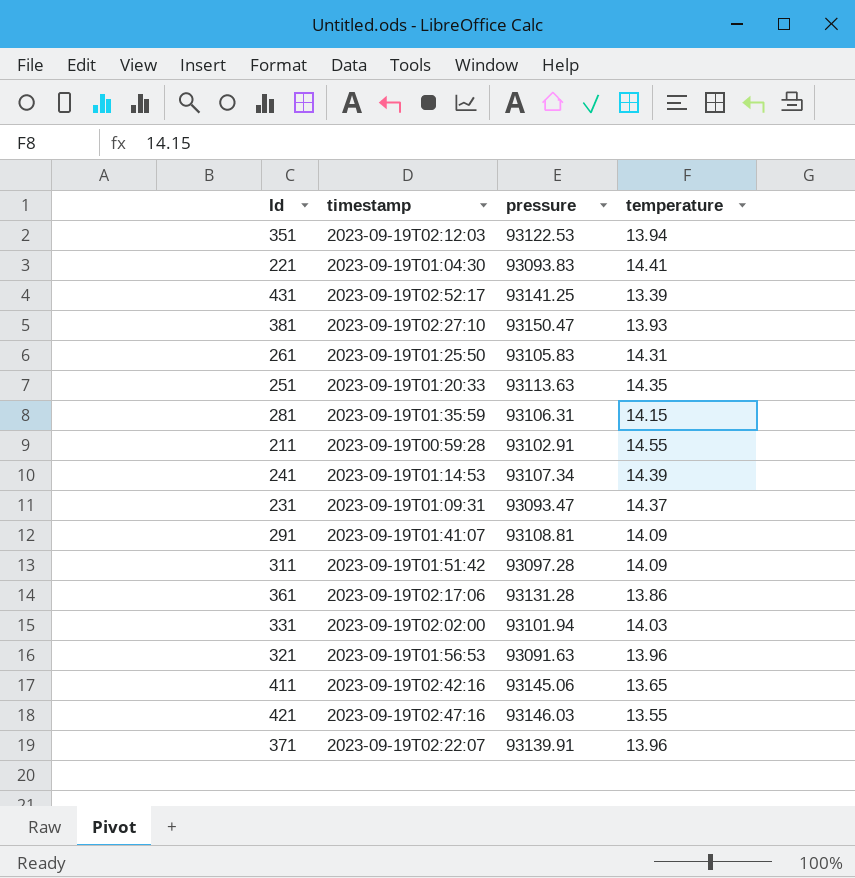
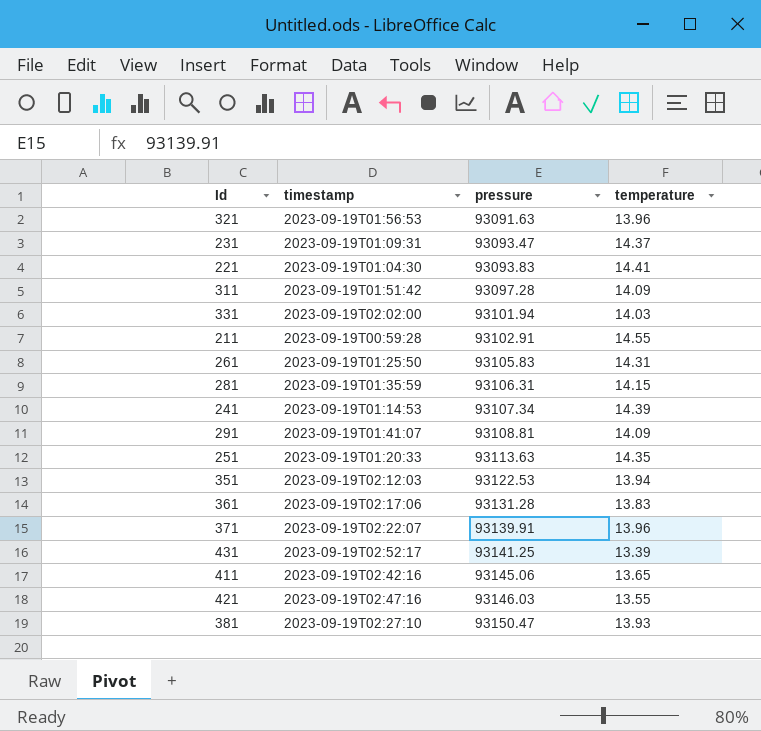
row order: none -> pressure ascending
361 | temperature: 13.86 -> 13.83

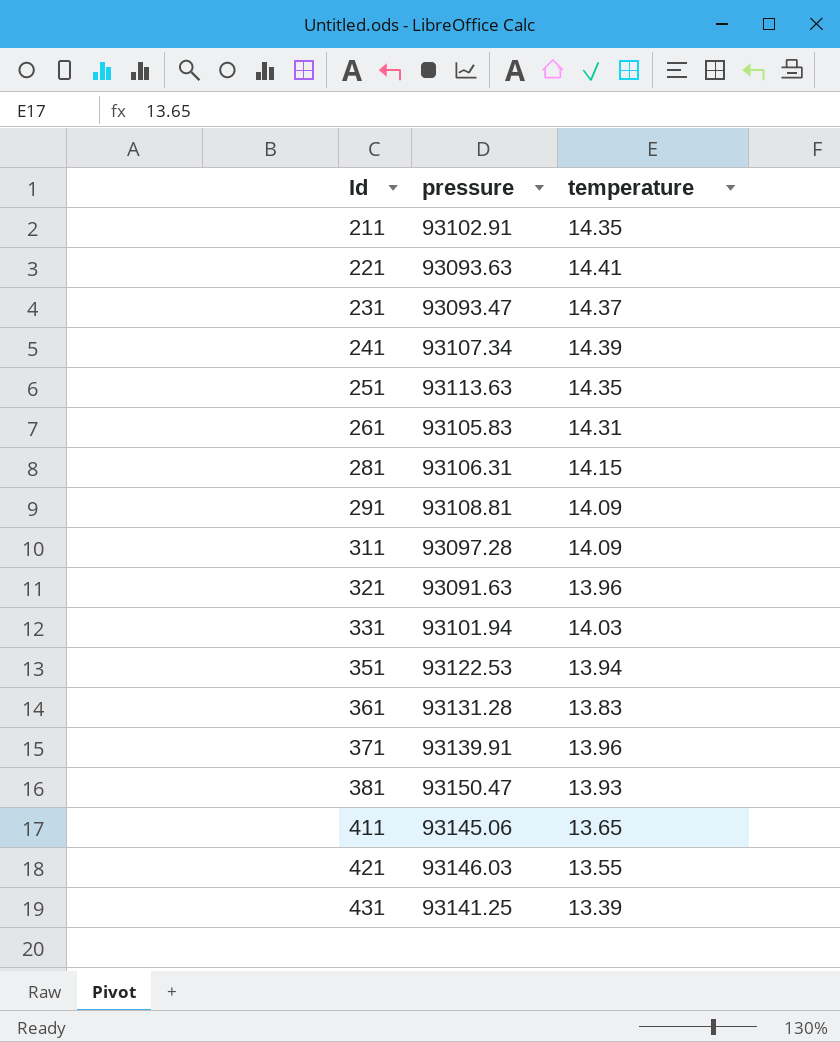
row order: pressure ascending -> Id ascending
column timestamp | position: 2 -> none
211 | temperature: 14.55 -> 14.35
221 | pressure: 93093.83 -> 93093.63

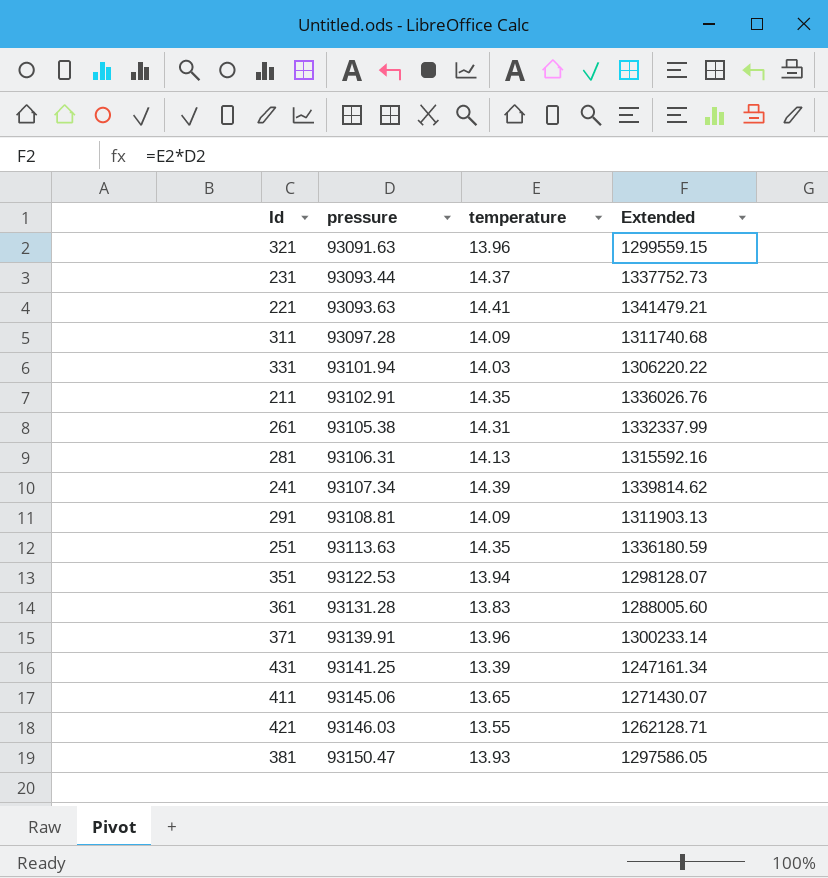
row order: Id ascending -> pressure ascending
column Extended | formula: none -> [pressure] * [temperature]
231 | pressure: 93093.47 -> 93093.44
261 | pressure: 93105.83 -> 93105.38
281 | temperature: 14.15 -> 14.13

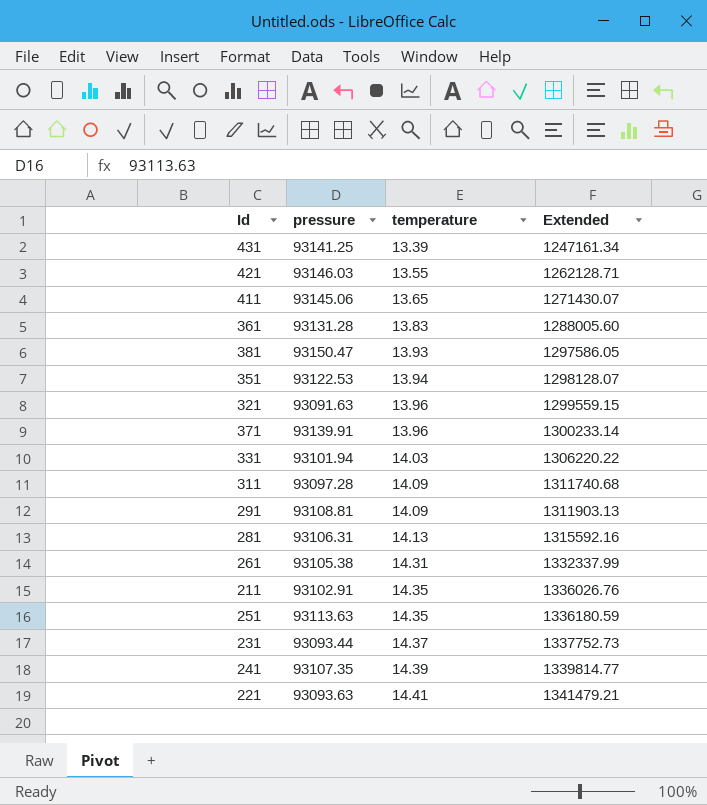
row order: pressure ascending -> temperature ascending
241 | pressure: 93107.34 -> 93107.35
241 | Extended: 1339814.62 -> 1339814.77

